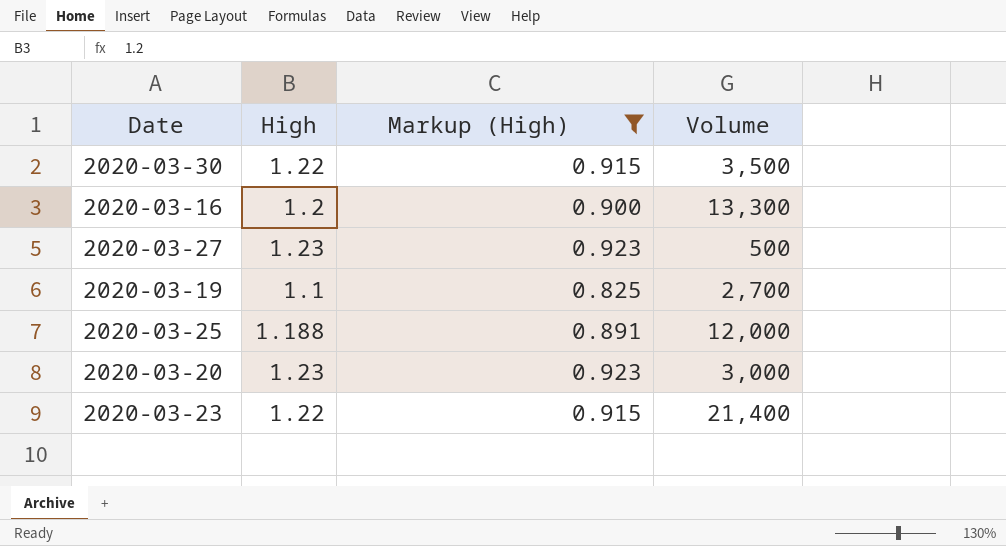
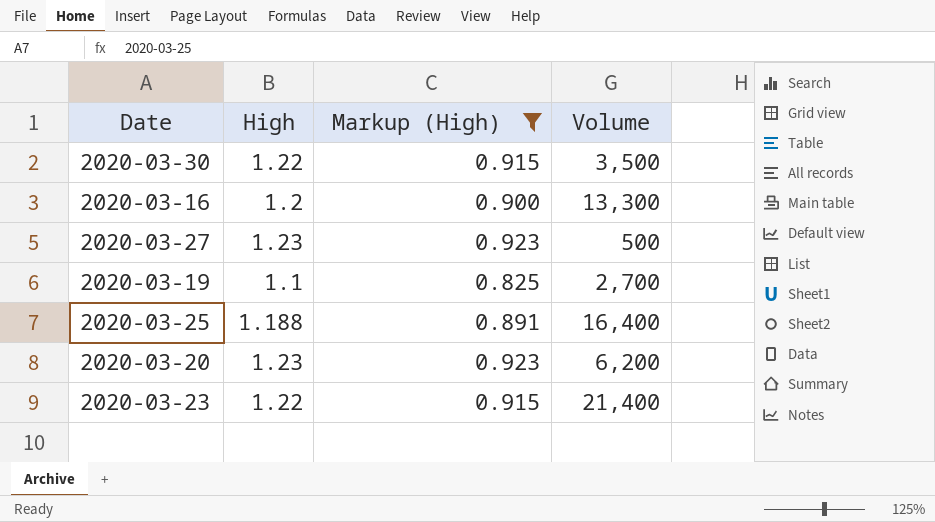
2020-03-25 | Volume: 12,000 -> 16,400
2020-03-20 | Volume: 3,000 -> 6,200

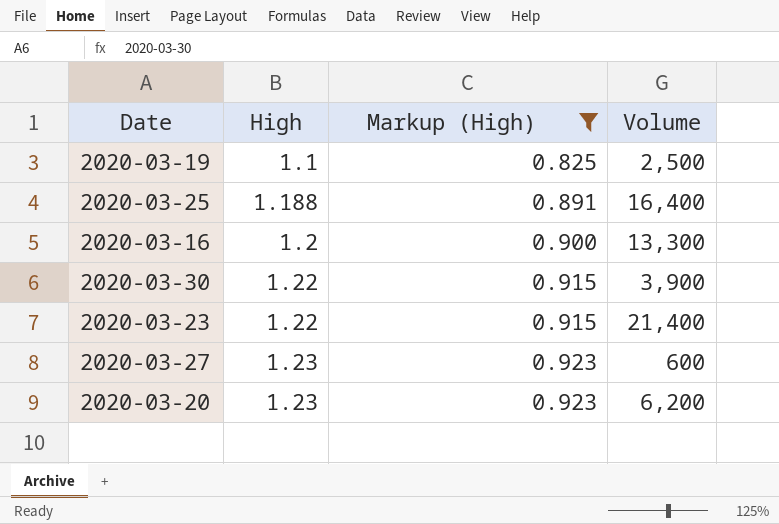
row order: none -> High ascending
2020-03-19 | Volume: 2,700 -> 2,500
2020-03-30 | Volume: 3,500 -> 3,900
2020-03-27 | Volume: 500 -> 600

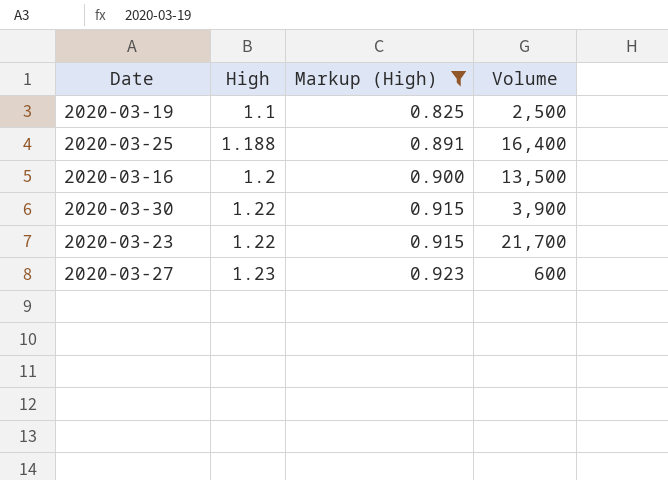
row 2020-03-20: 1.23 | 0.923 | 6,200 -> none
2020-03-16 | Volume: 13,300 -> 13,500
2020-03-23 | Volume: 21,400 -> 21,700

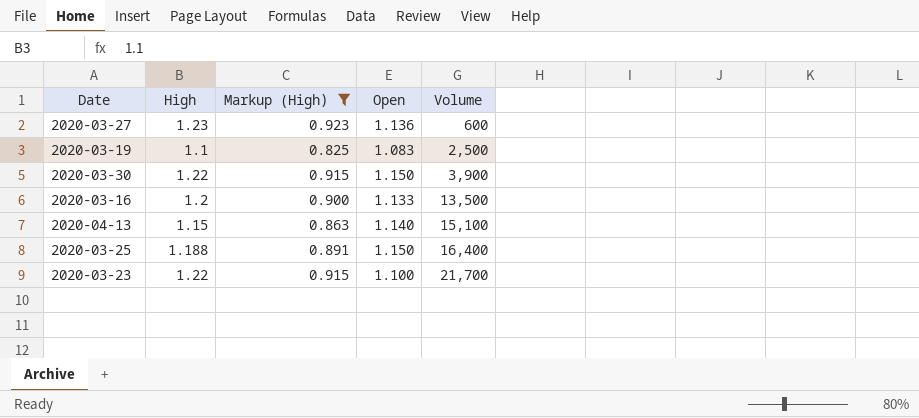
row order: High ascending -> Volume ascending
column Open | position: none -> 4
row 2020-04-13: none -> 1.15 | 0.863 | 1.140 | 15,100

